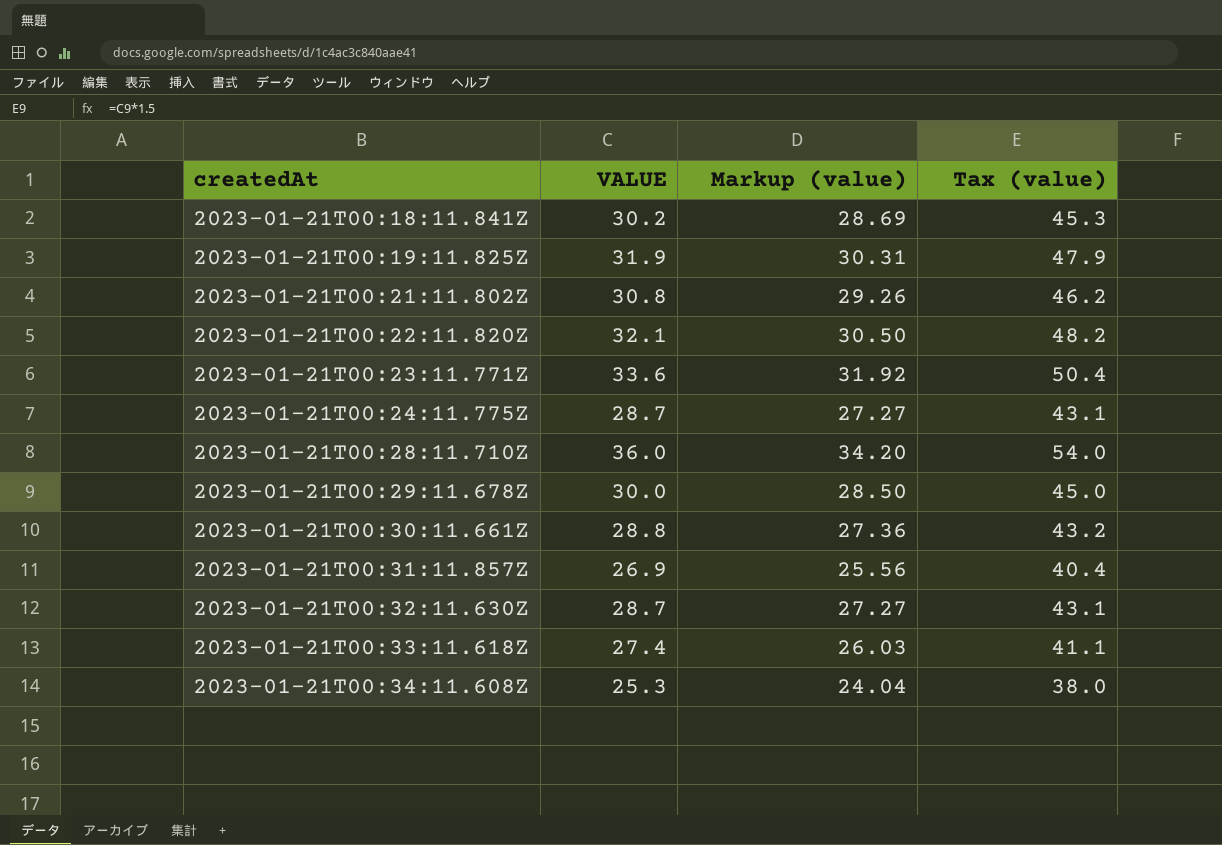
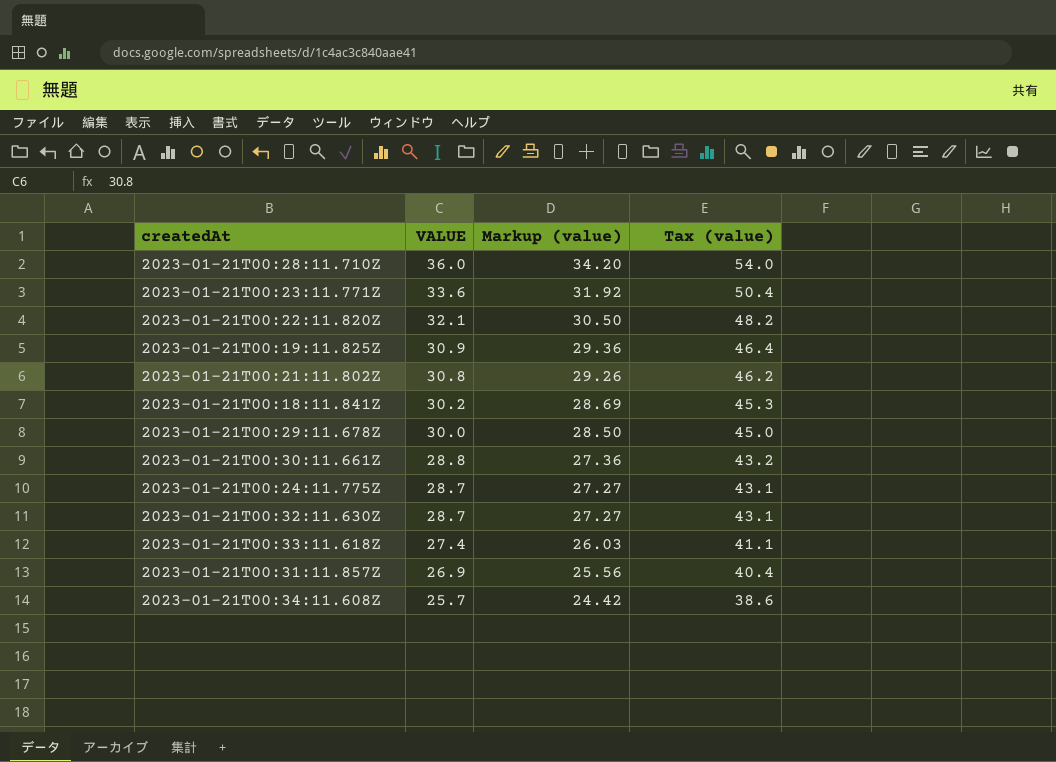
row order: createdAt ascending -> VALUE descending
2023-01-21T00:19:11.825Z | VALUE: 31.9 -> 30.9
2023-01-21T00:19:11.825Z | Markup (value): 30.31 -> 29.36
2023-01-21T00:19:11.825Z | Tax (value): 47.9 -> 46.4
2023-01-21T00:34:11.608Z | VALUE: 25.3 -> 25.7
2023-01-21T00:34:11.608Z | Markup (value): 24.04 -> 24.42
2023-01-21T00:34:11.608Z | Tax (value): 38.0 -> 38.6

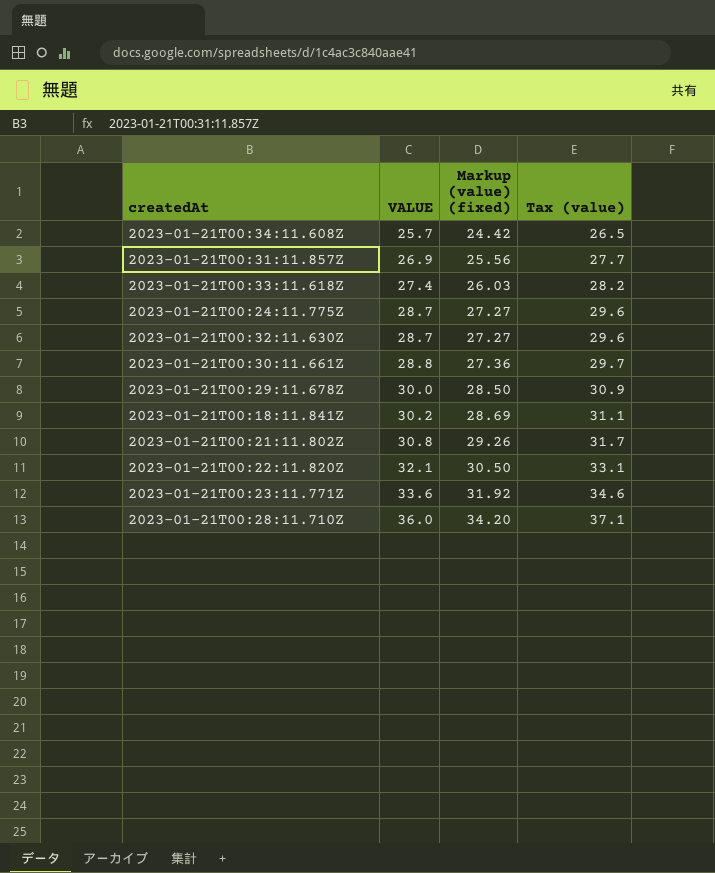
row order: VALUE descending -> VALUE ascending
column name: Markup (value) -> Markup (value) (fixed)
column Tax (value) | formula: [VALUE] * 1.5 -> [VALUE] * 1.03
row 2023-01-21T00:19:11.825Z: 30.9 | 29.36 | 46.4 -> none

